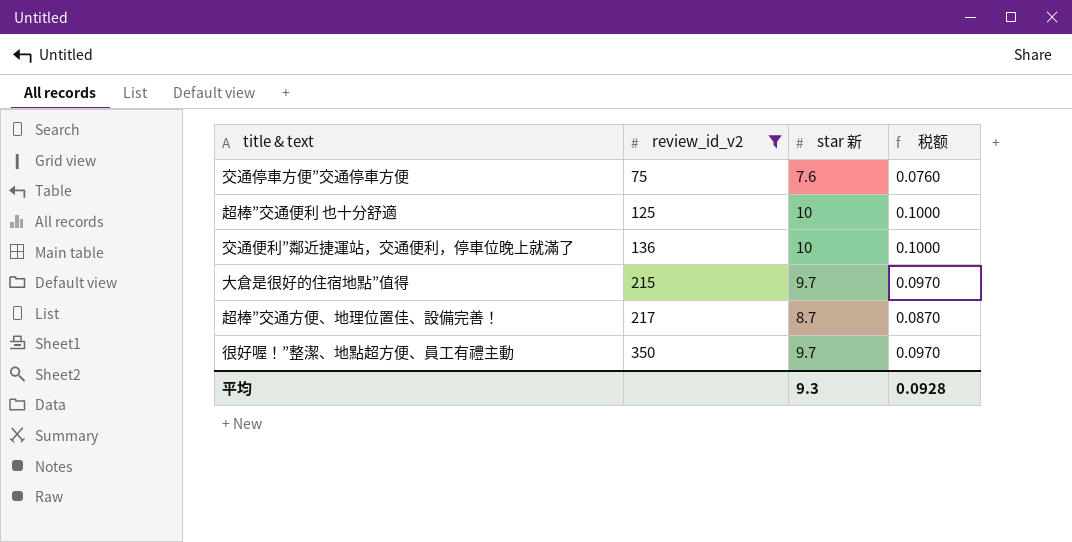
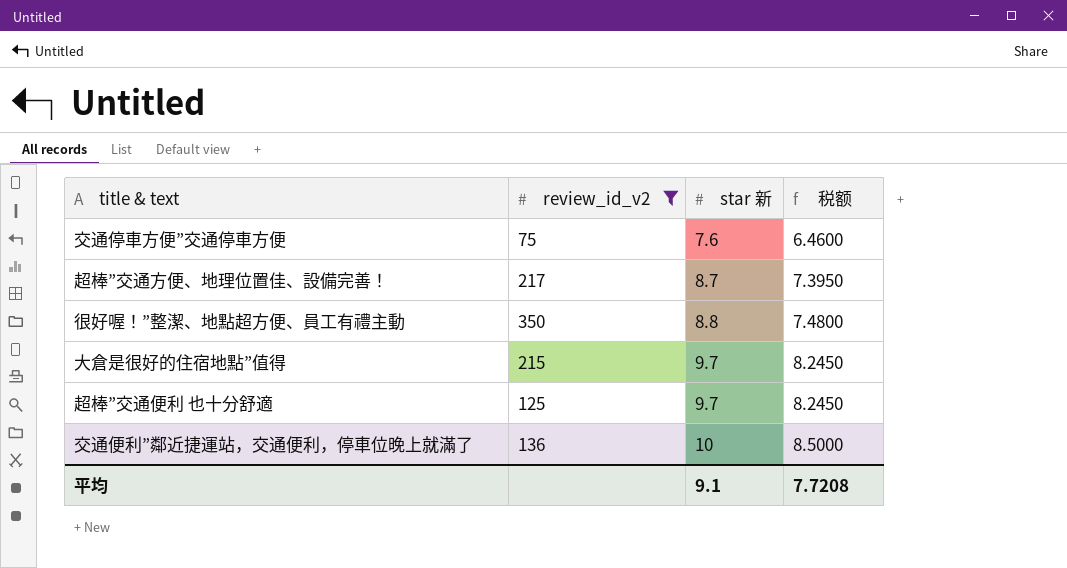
row order: review_id_v2 ascending -> star 新 ascending
column 税额 | formula: [star 新] * 0.01 -> [star 新] * 0.85
很好喔！”整潔、地點超方便、員工有禮主動 | star 新: 9.7 -> 8.8
超棒”交通便利 也十分舒適 | star 新: 10 -> 9.7
平均 | star 新: 9.3 -> 9.1
平均 | 税额: 0.0928 -> 7.7208

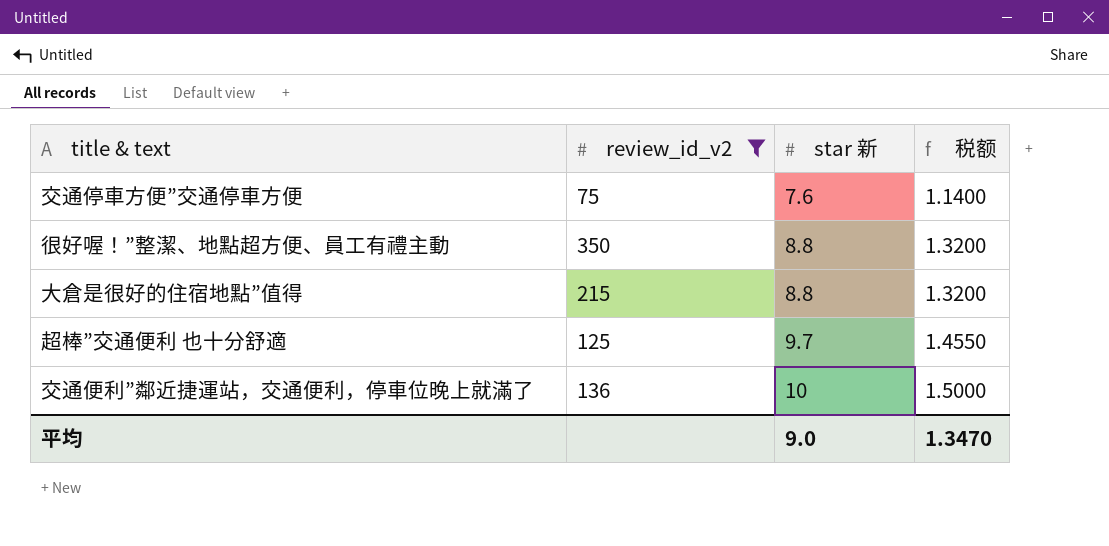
column 税额 | formula: [star 新] * 0.85 -> [star 新] * 0.15
row 超棒”交通方便、地理位置佳、設備完善！: 217 | 8.7 | 7.3950 -> none
大倉是很好的住宿地點”值得 | star 新: 9.7 -> 8.8
平均 | star 新: 9.1 -> 9.0
平均 | 税额: 7.7208 -> 1.3470

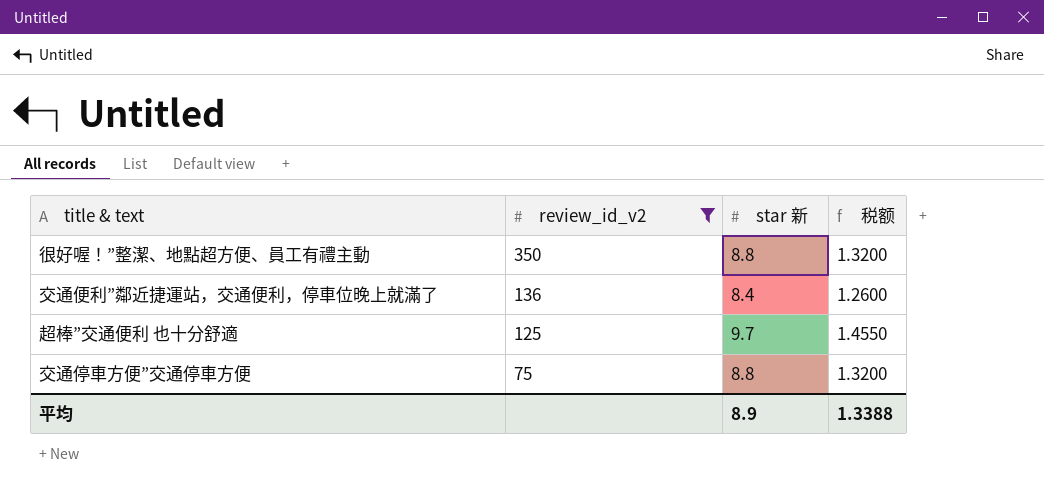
row order: star 新 ascending -> review_id_v2 descending
row 大倉是很好的住宿地點”值得: 215 | 8.8 | 1.3200 -> none
交通便利”鄰近捷運站，交通便利，停車位晚上就滿了 | star 新: 10 -> 8.4
交通便利”鄰近捷運站，交通便利，停車位晚上就滿了 | 税额: 1.5000 -> 1.2600
交通停車方便”交通停車方便 | star 新: 7.6 -> 8.8
交通停車方便”交通停車方便 | 税额: 1.1400 -> 1.3200
平均 | star 新: 9.0 -> 8.9
平均 | 税额: 1.3470 -> 1.3388

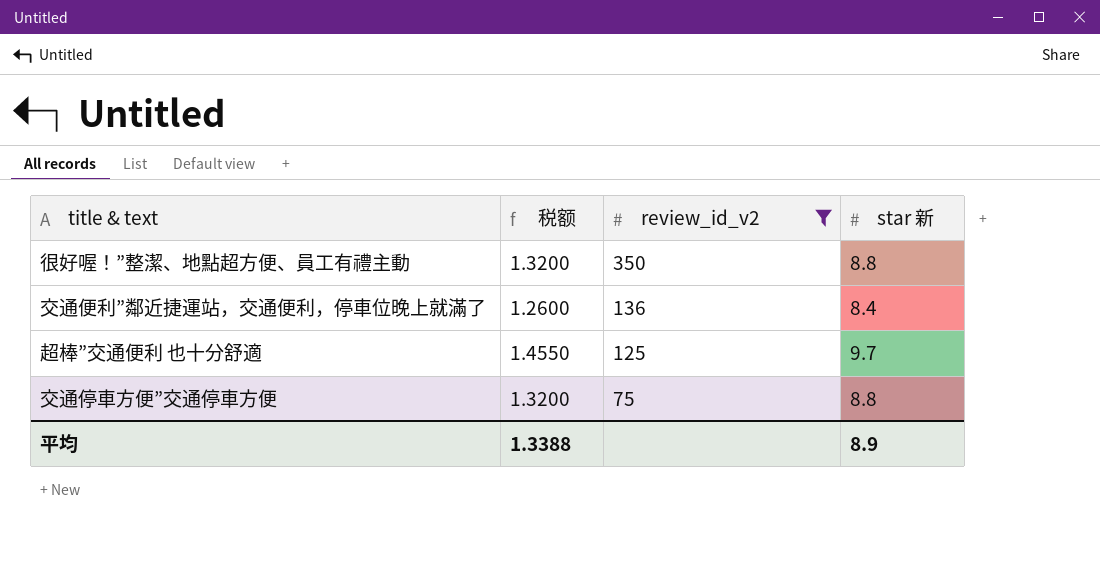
column 税额 | position: 4 -> 2

